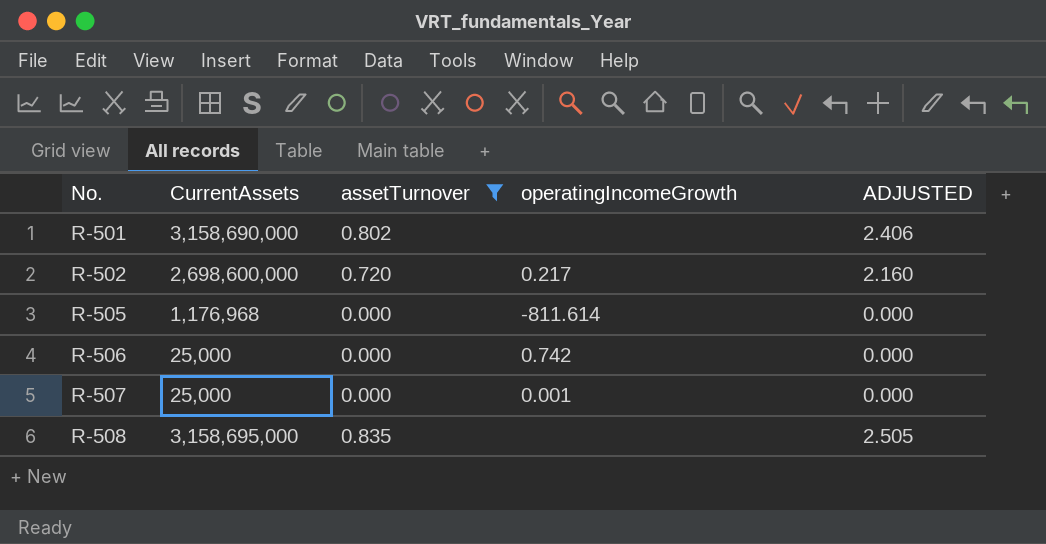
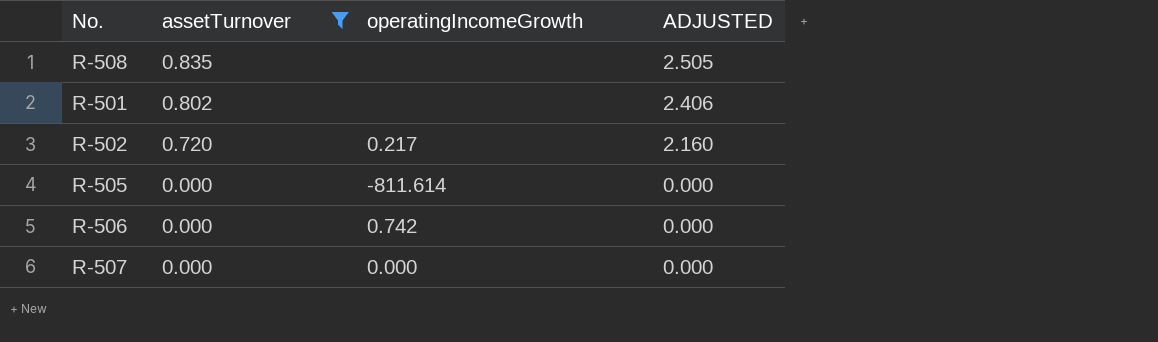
row order: No. ascending -> assetTurnover descending
column CurrentAssets | position: 2 -> none
R-507 | operatingIncomeGrowth: 0.001 -> 0.000

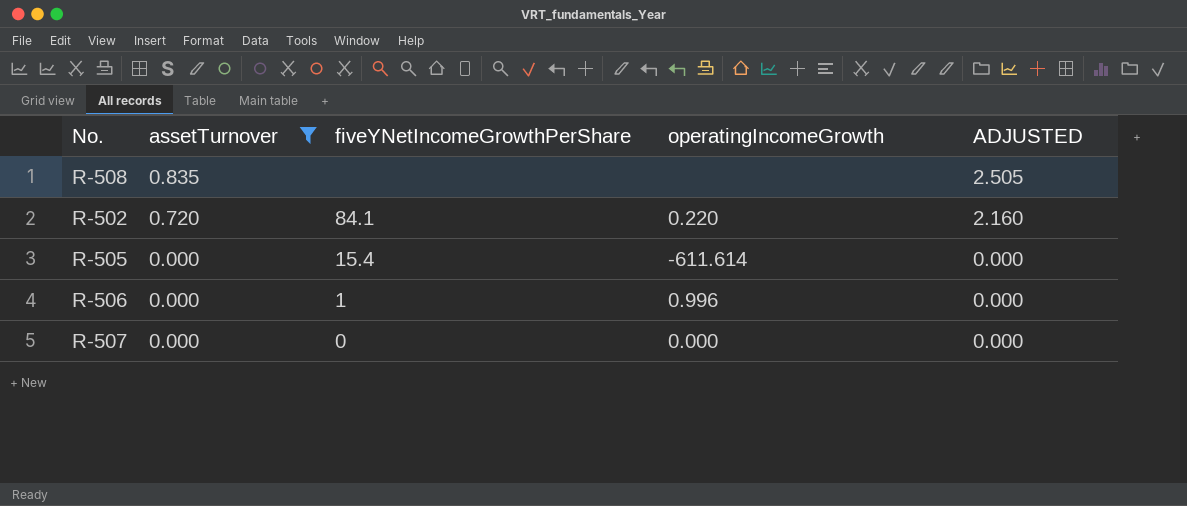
column fiveYNetIncomeGrowthPerShare | position: none -> 3
row R-501: 0.802 | none | 2.406 -> none
R-502 | operatingIncomeGrowth: 0.217 -> 0.220
R-505 | operatingIncomeGrowth: -811.614 -> -611.614
R-506 | operatingIncomeGrowth: 0.742 -> 0.996

